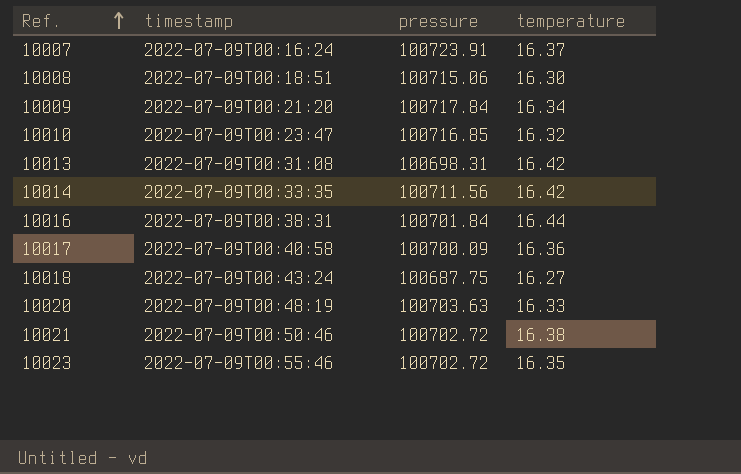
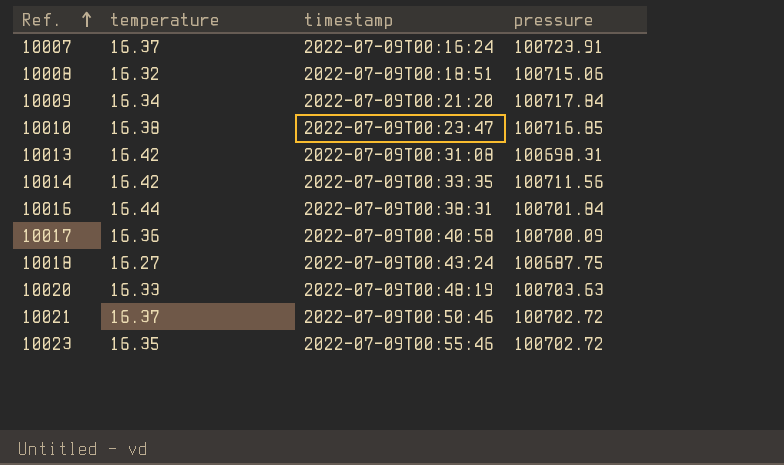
column temperature | position: 4 -> 2
10008 | temperature: 16.30 -> 16.32
10010 | temperature: 16.32 -> 16.38
10021 | temperature: 16.38 -> 16.37

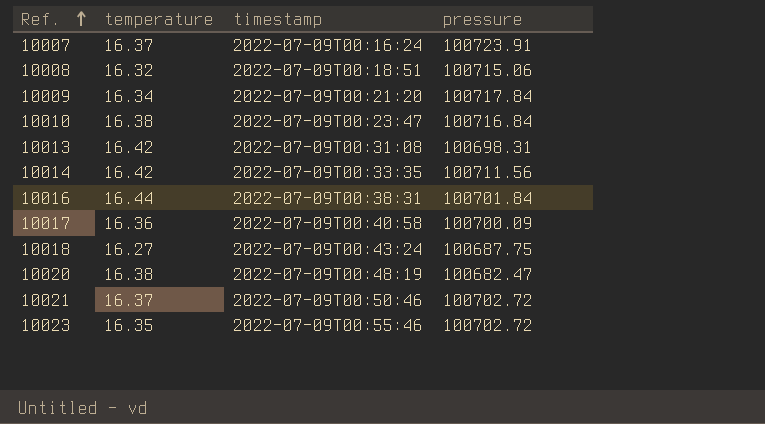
10010 | pressure: 100716.85 -> 100716.84
10020 | temperature: 16.33 -> 16.38
10020 | pressure: 100703.63 -> 100682.47

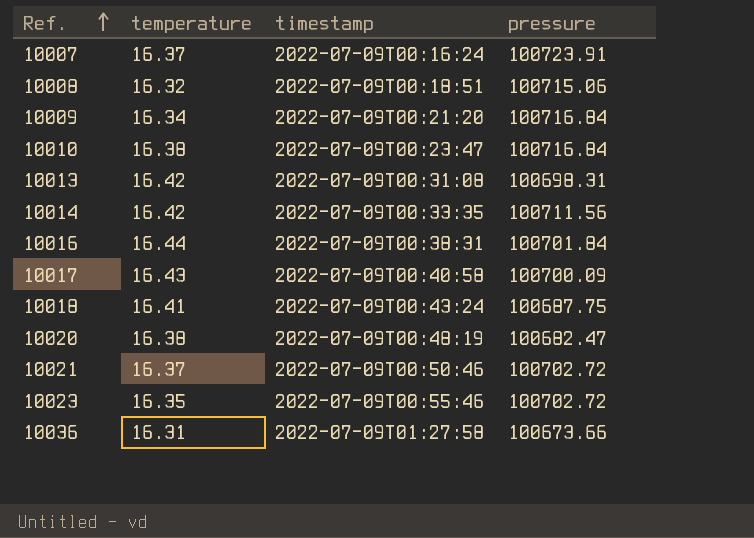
10009 | pressure: 100717.84 -> 100716.84
10017 | temperature: 16.36 -> 16.43
10018 | temperature: 16.27 -> 16.41
row 10036: none -> 16.31 | 2022-07-09T01:27:58 | 100673.66

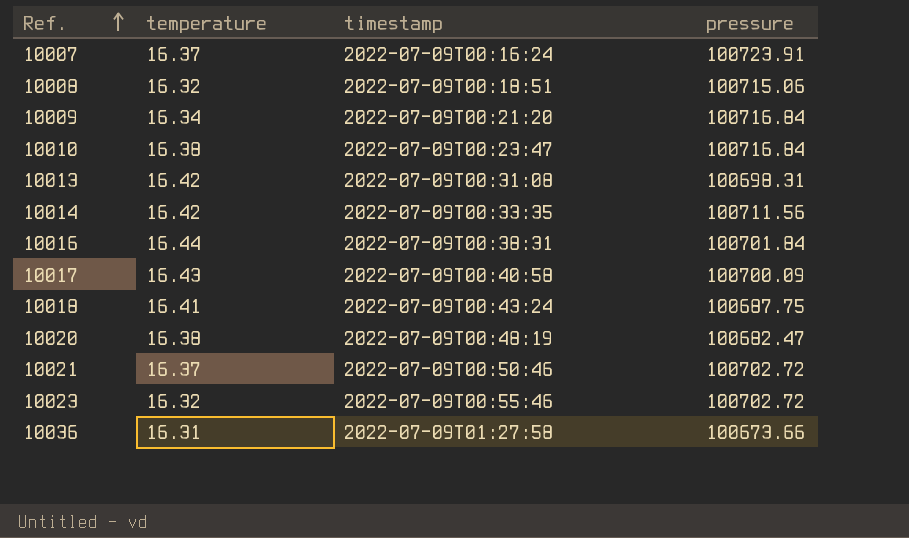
10023 | temperature: 16.35 -> 16.32

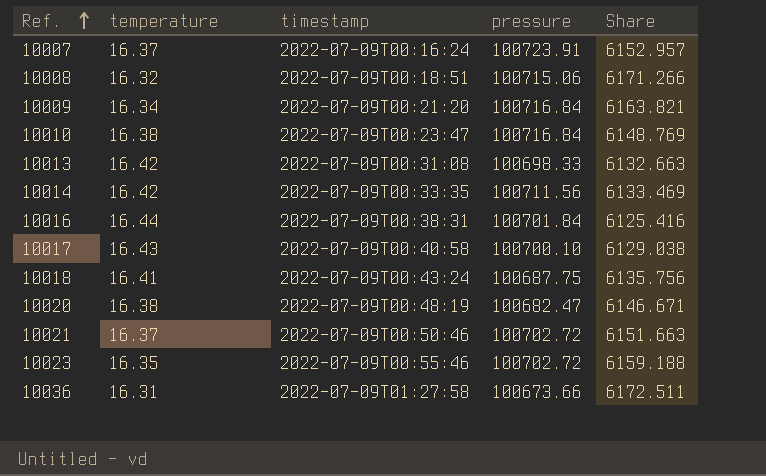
column Share | formula: none -> [pressure] / [temperature]
10013 | pressure: 100698.31 -> 100698.33
10017 | pressure: 100700.09 -> 100700.10
10023 | temperature: 16.32 -> 16.35

